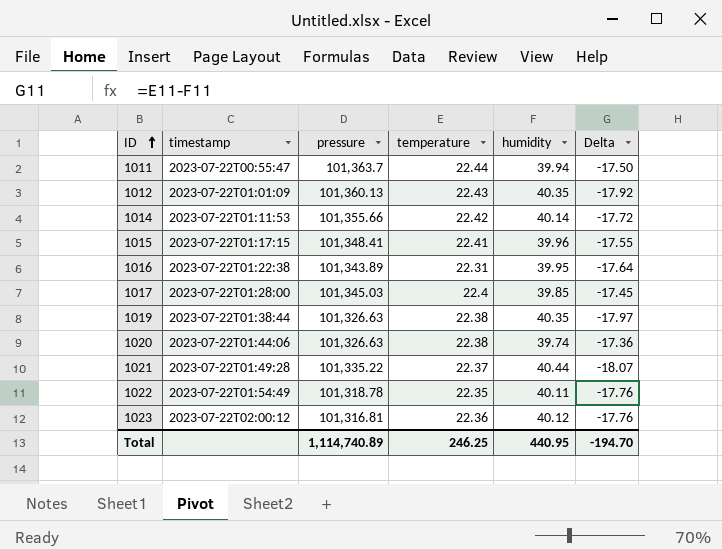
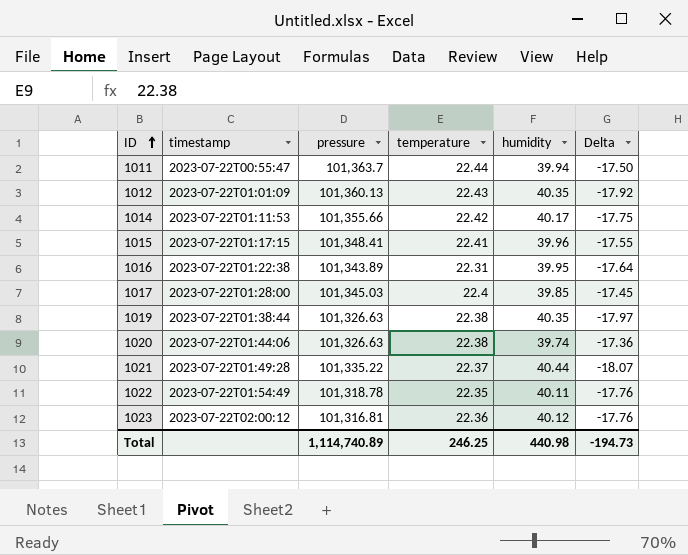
1014 | humidity: 40.14 -> 40.17
1014 | Delta: -17.72 -> -17.75
Total | humidity: 440.95 -> 440.98
Total | Delta: -194.70 -> -194.73

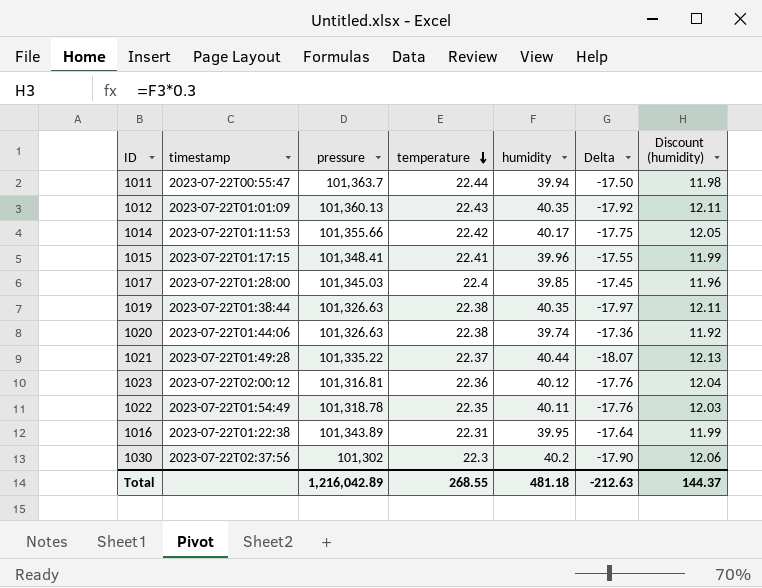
row order: ID ascending -> temperature descending
column Discount (humidity) | formula: none -> [humidity] * 0.3
row 1030: none -> 2023-07-22T02:37:56 | 101,302 | 22.3 | 40.2 | -17.90 | 12.06
Total | pressure: 1,114,740.89 -> 1,216,042.89
Total | temperature: 246.25 -> 268.55
Total | humidity: 440.98 -> 481.18
Total | Delta: -194.73 -> -212.63

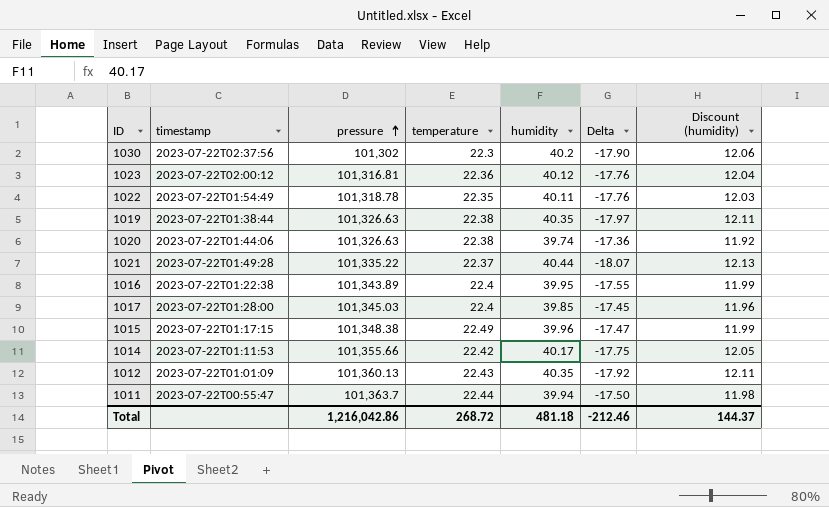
row order: temperature descending -> pressure ascending
1016 | temperature: 22.31 -> 22.4
1016 | Delta: -17.64 -> -17.55
1015 | pressure: 101,348.41 -> 101,348.38
1015 | temperature: 22.41 -> 22.49
1015 | Delta: -17.55 -> -17.47
Total | pressure: 1,216,042.89 -> 1,216,042.86
Total | temperature: 268.55 -> 268.72
Total | Delta: -212.63 -> -212.46

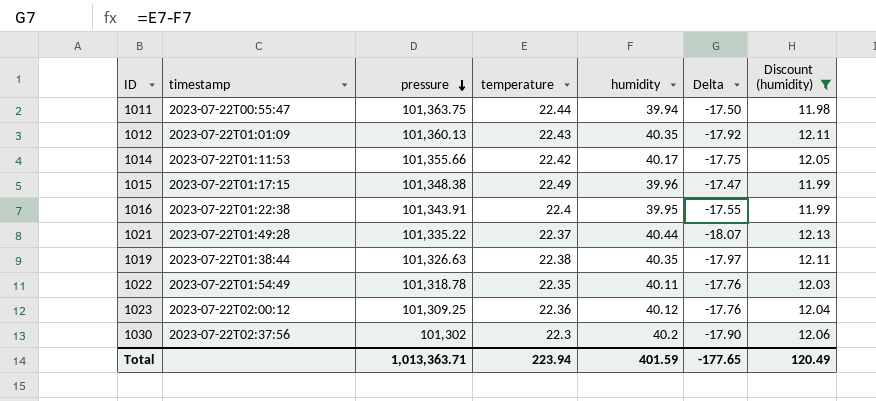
filter: none -> Discount (humidity) >= 11.98
row order: pressure ascending -> pressure descending
1011 | pressure: 101,363.7 -> 101,363.75
1016 | pressure: 101,343.89 -> 101,343.91
1023 | pressure: 101,316.81 -> 101,309.25
Total | pressure: 1,216,042.86 -> 1,013,363.71
Total | temperature: 268.72 -> 223.94
Total | humidity: 481.18 -> 401.59
Total | Delta: -212.46 -> -177.65
Total | Discount (humidity): 144.37 -> 120.49

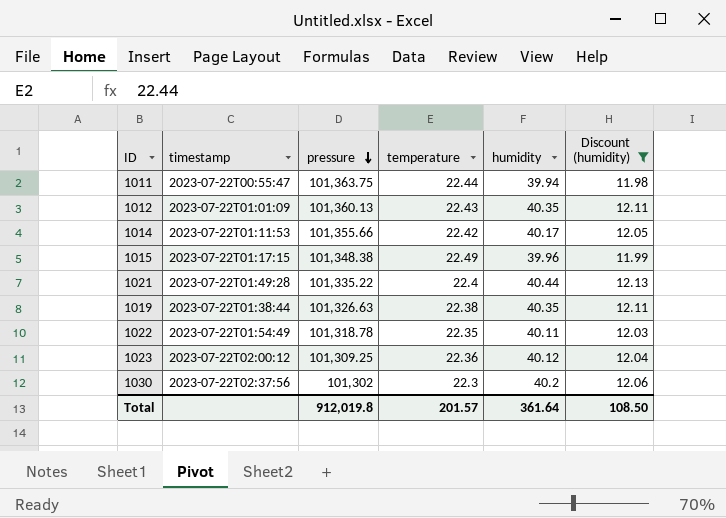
column Delta | formula: [temperature] - [humidity] -> none
row 1016: 2023-07-22T01:22:38 | 101,343.91 | 22.4 | 39.95 | -17.55 | 11.99 -> none
1021 | temperature: 22.37 -> 22.4
Total | pressure: 1,013,363.71 -> 912,019.8
Total | temperature: 223.94 -> 201.57
Total | humidity: 401.59 -> 361.64
Total | Discount (humidity): 120.49 -> 108.50

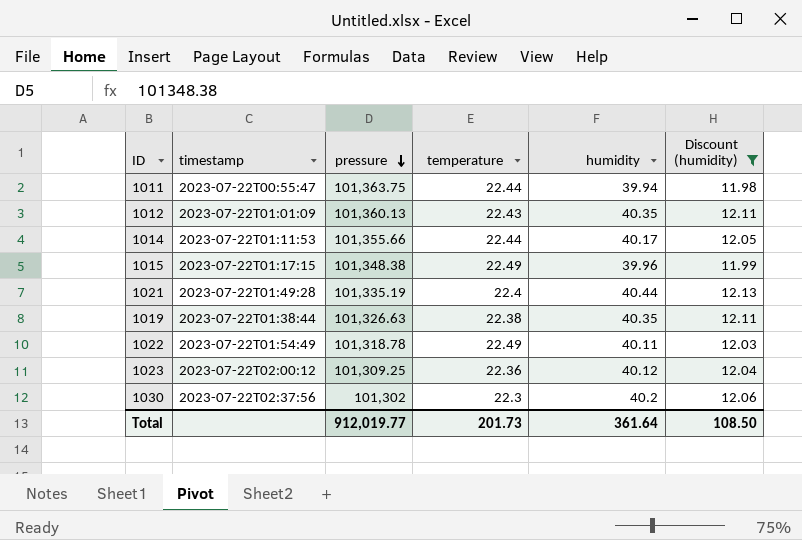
1014 | temperature: 22.42 -> 22.44
1021 | pressure: 101,335.22 -> 101,335.19
1022 | temperature: 22.35 -> 22.49
Total | pressure: 912,019.8 -> 912,019.77
Total | temperature: 201.57 -> 201.73

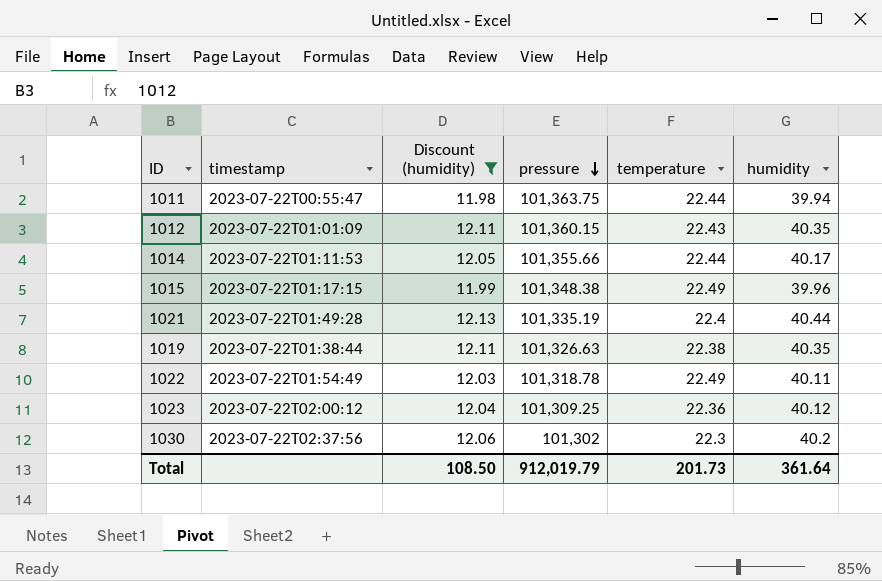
column Discount (humidity) | position: 6 -> 3
1012 | pressure: 101,360.13 -> 101,360.15
Total | pressure: 912,019.77 -> 912,019.79

